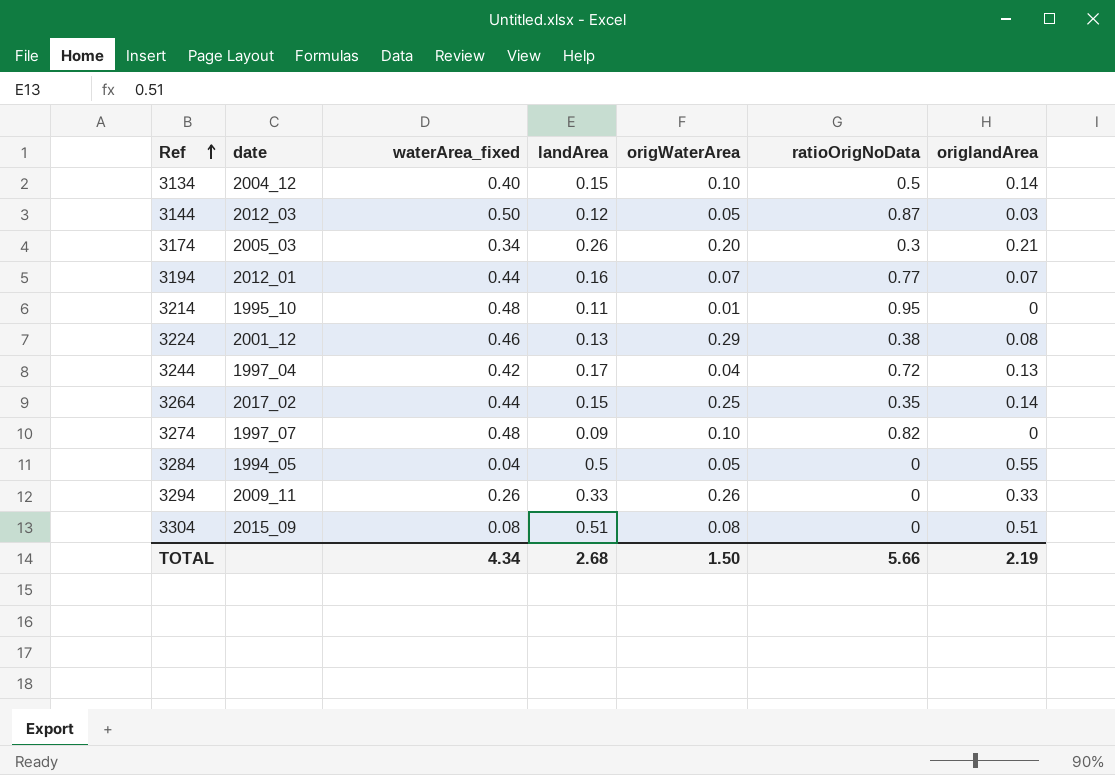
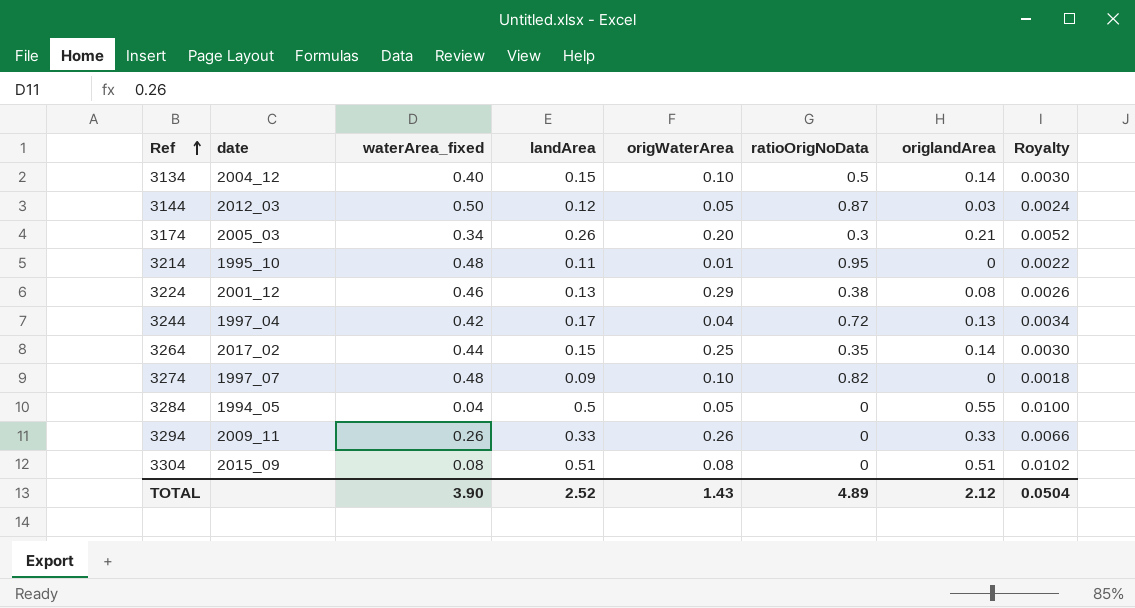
column Royalty | formula: none -> [landArea] * 0.02
row 3194: 2012_01 | 0.44 | 0.16 | 0.07 | 0.77 | 0.07 -> none
TOTAL | waterArea_fixed: 4.34 -> 3.90
TOTAL | landArea: 2.68 -> 2.52
TOTAL | origWaterArea: 1.50 -> 1.43
TOTAL | ratioOrigNoData: 5.66 -> 4.89
TOTAL | origlandArea: 2.19 -> 2.12

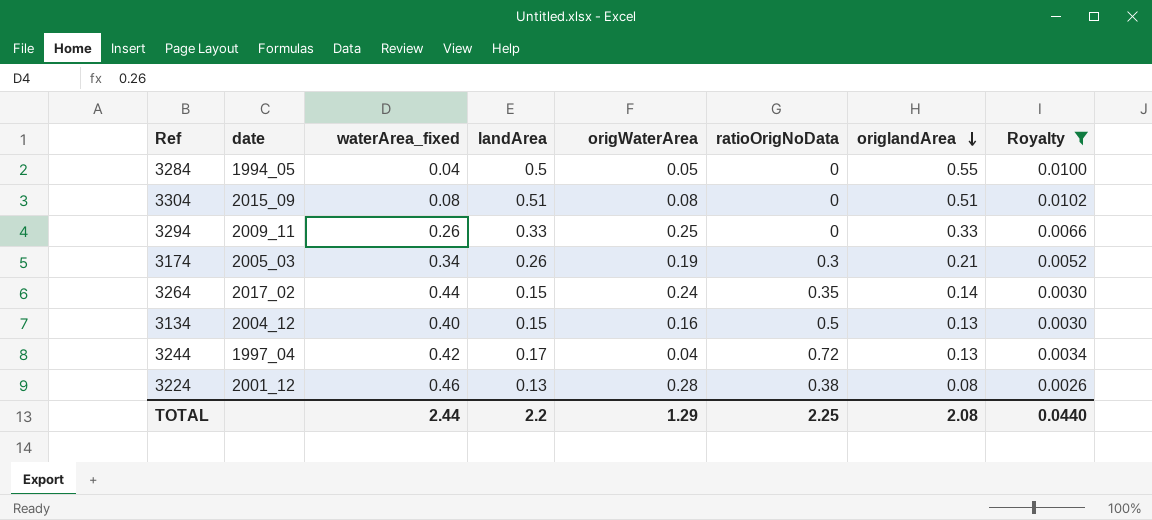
filter: none -> Royalty >= 0.0026
row order: Ref ascending -> origlandArea descending
3294 | origWaterArea: 0.26 -> 0.25
3174 | origWaterArea: 0.20 -> 0.19
3264 | origWaterArea: 0.25 -> 0.24
3134 | origWaterArea: 0.10 -> 0.16
3134 | origlandArea: 0.14 -> 0.13
3224 | origWaterArea: 0.29 -> 0.28
TOTAL | waterArea_fixed: 3.90 -> 2.44
TOTAL | landArea: 2.52 -> 2.2
TOTAL | origWaterArea: 1.43 -> 1.29
TOTAL | ratioOrigNoData: 4.89 -> 2.25
TOTAL | origlandArea: 2.12 -> 2.08
TOTAL | Royalty: 0.0504 -> 0.0440

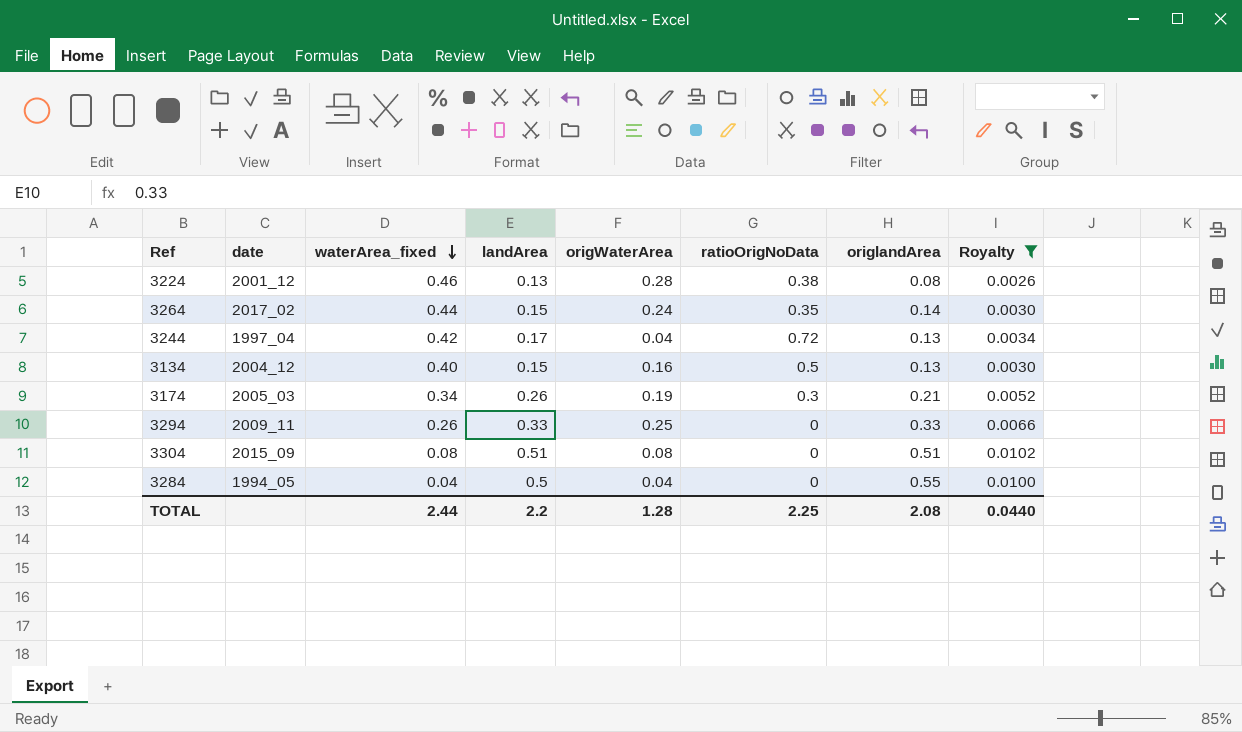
row order: origlandArea descending -> waterArea_fixed descending
3284 | origWaterArea: 0.05 -> 0.04
TOTAL | origWaterArea: 1.29 -> 1.28

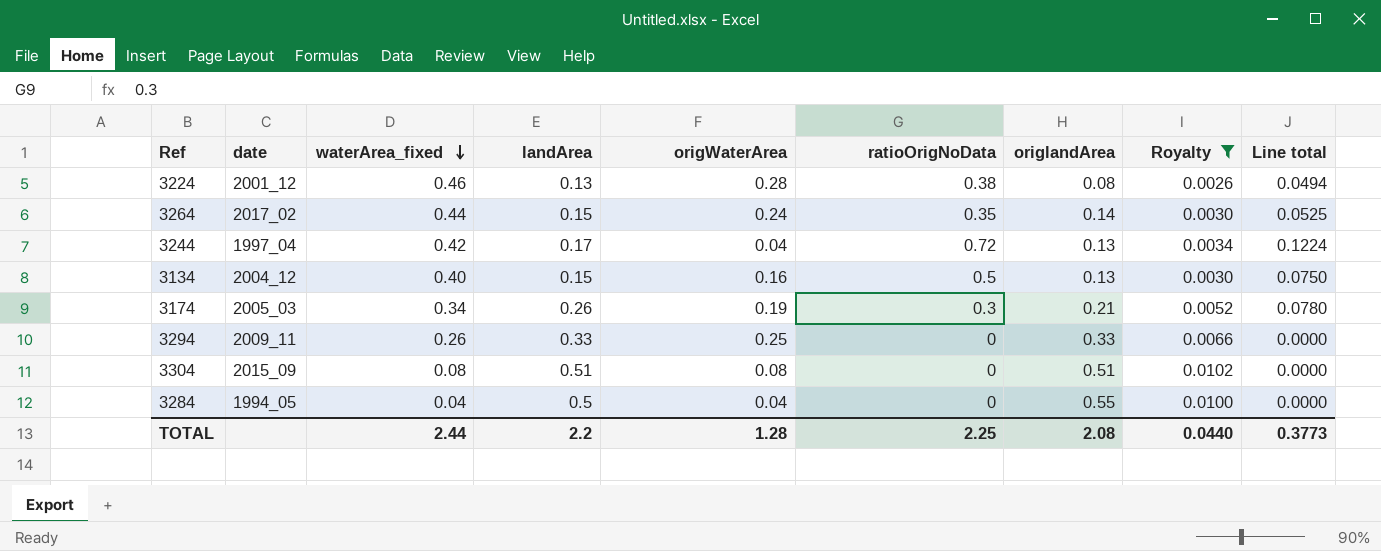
column Line total | formula: none -> [landArea] * [ratioOrigNoData]

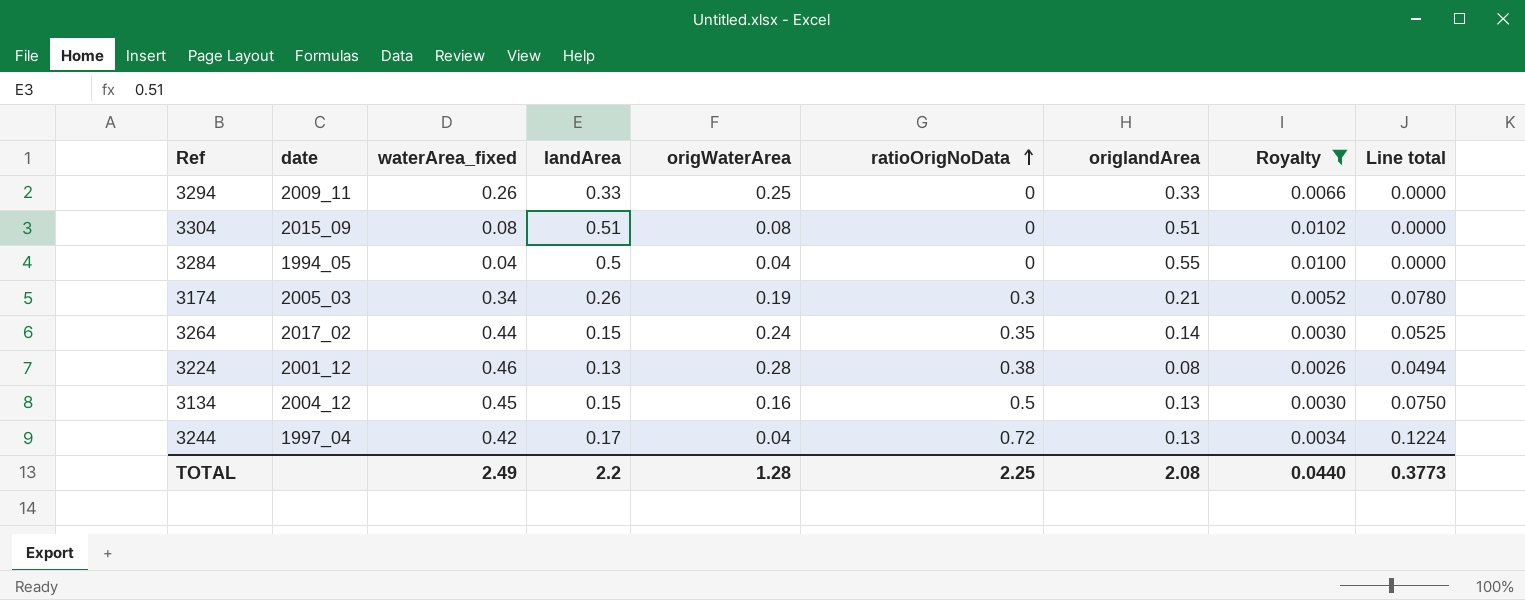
row order: waterArea_fixed descending -> ratioOrigNoData ascending
3134 | waterArea_fixed: 0.40 -> 0.45
TOTAL | waterArea_fixed: 2.44 -> 2.49

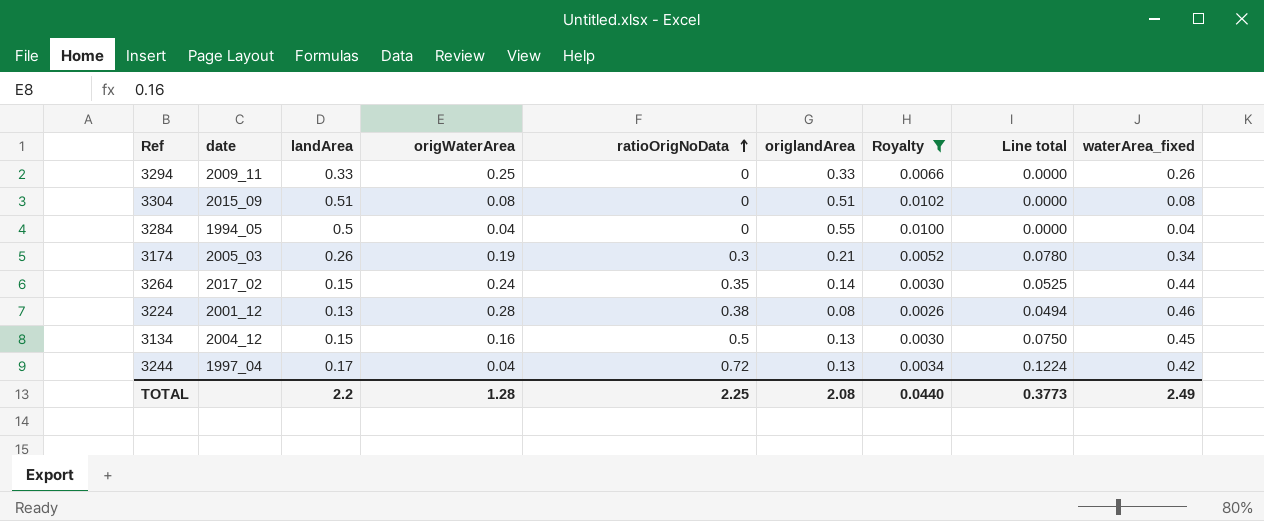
column waterArea_fixed | position: 3 -> 9

